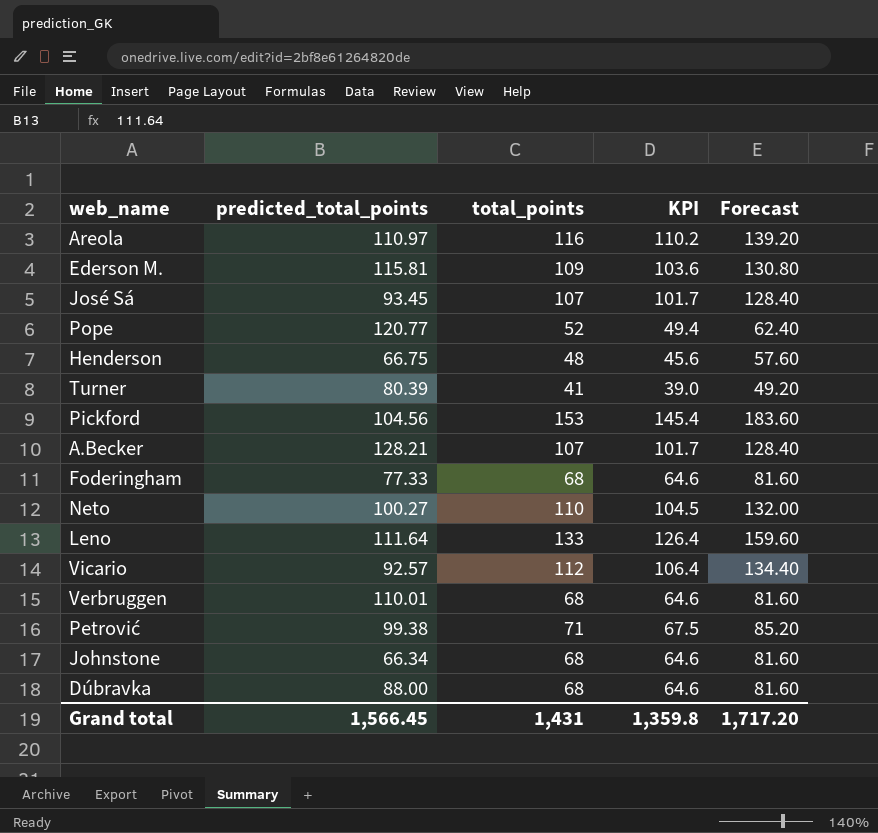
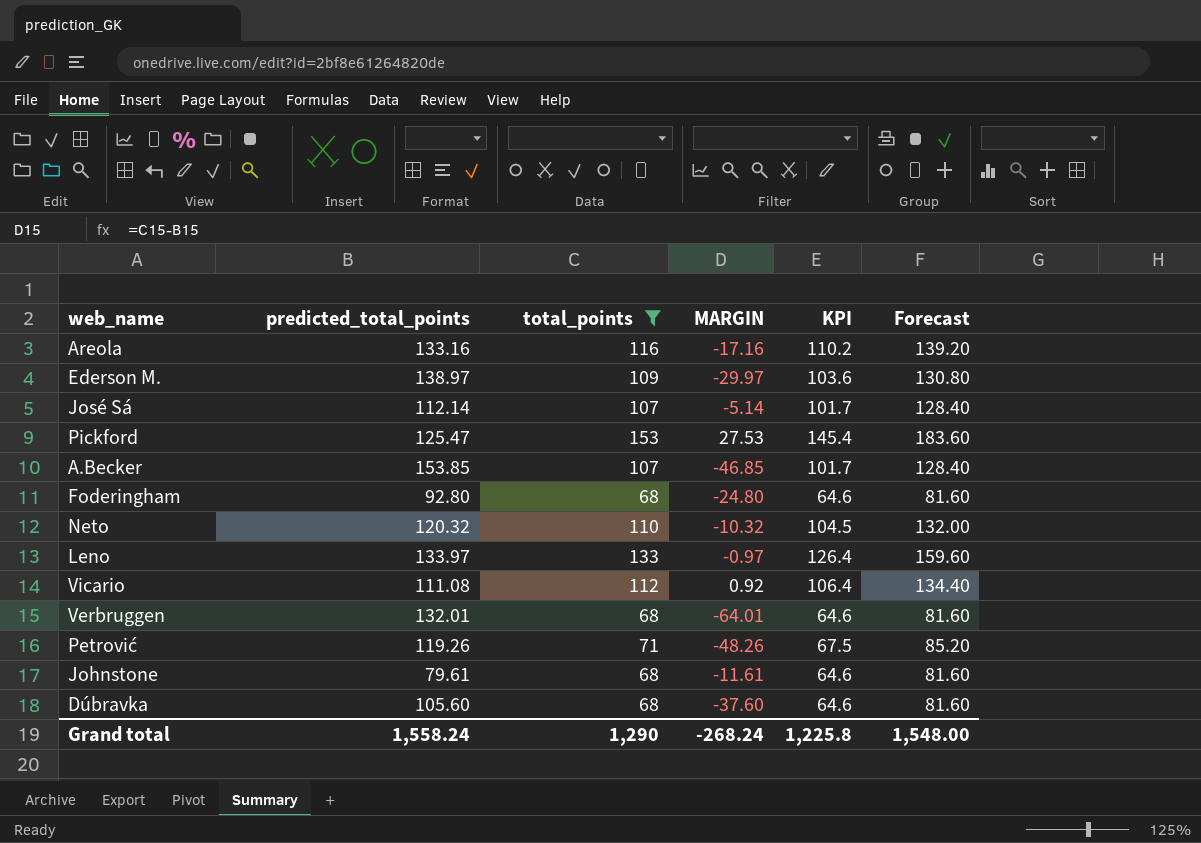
filter: none -> total_points >= 68
column MARGIN | formula: none -> [total_points] - [predicted_total_points]
Areola | predicted_total_points: 110.97 -> 133.16
Ederson M. | predicted_total_points: 115.81 -> 138.97
José Sá | predicted_total_points: 93.45 -> 112.14
Pickford | predicted_total_points: 104.56 -> 125.47
A.Becker | predicted_total_points: 128.21 -> 153.85
Foderingham | predicted_total_points: 77.33 -> 92.80
Neto | predicted_total_points: 100.27 -> 120.32
Leno | predicted_total_points: 111.64 -> 133.97
Vicario | predicted_total_points: 92.57 -> 111.08
Verbruggen | predicted_total_points: 110.01 -> 132.01
Petrović | predicted_total_points: 99.38 -> 119.26
Johnstone | predicted_total_points: 66.34 -> 79.61
Dúbravka | predicted_total_points: 88.00 -> 105.60
Grand total | predicted_total_points: 1,566.45 -> 1,558.24
Grand total | total_points: 1,431 -> 1,290
Grand total | KPI: 1,359.8 -> 1,225.8
Grand total | Forecast: 1,717.20 -> 1,548.00

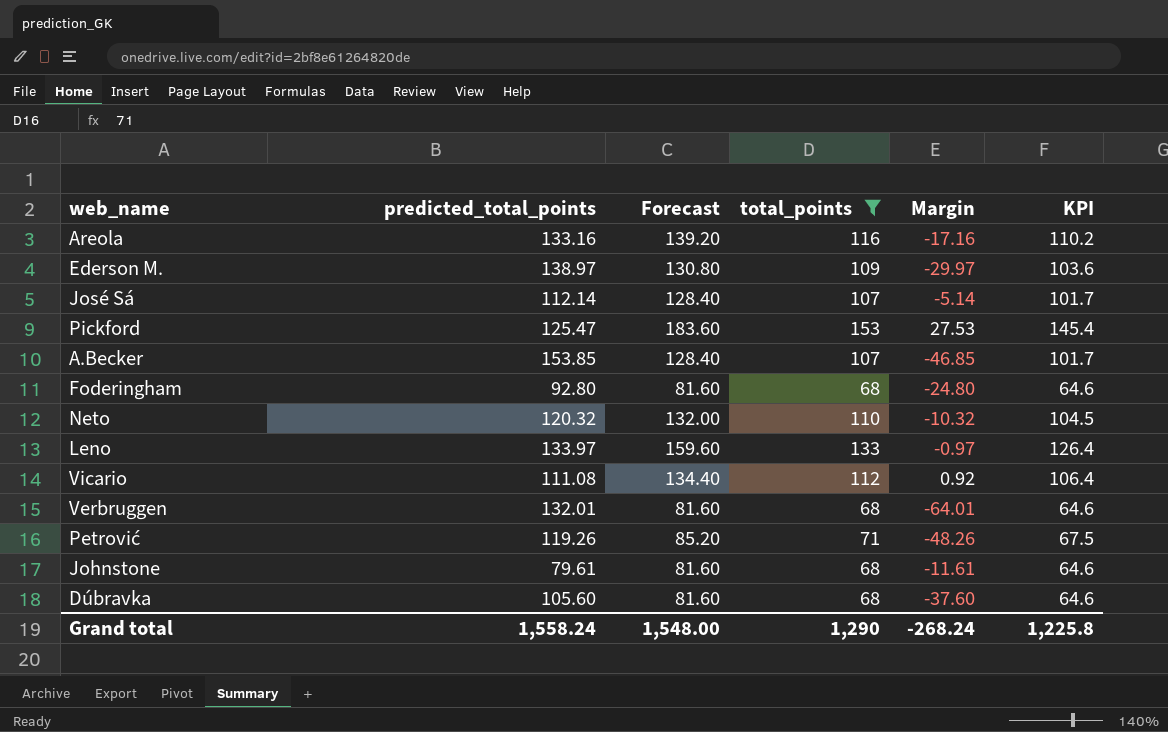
column Forecast | position: 6 -> 3
column name: MARGIN -> Margin

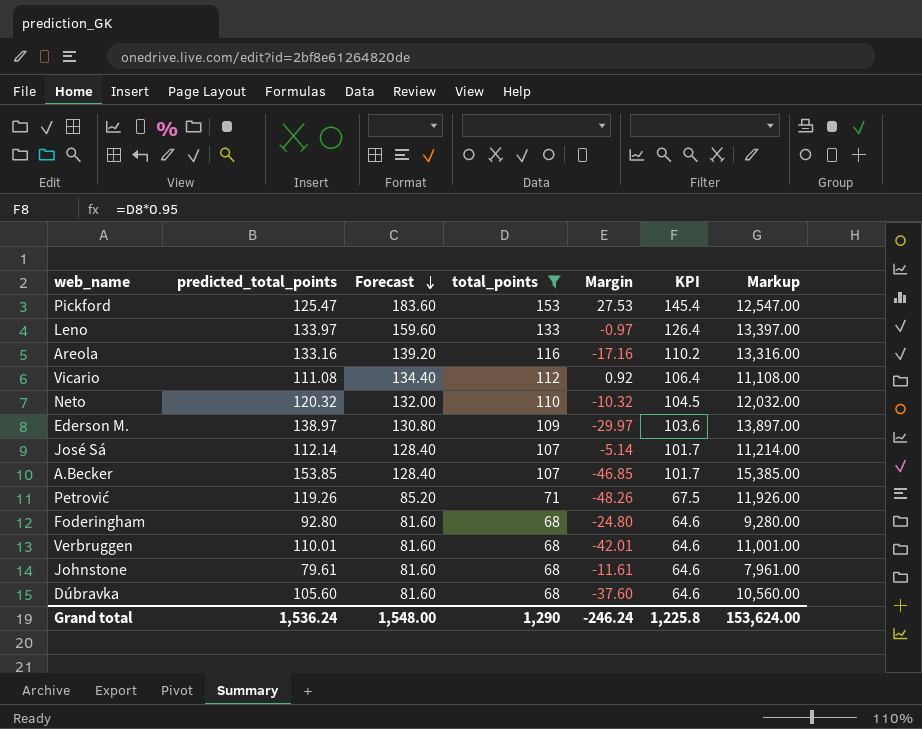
row order: none -> Forecast descending
column Markup | formula: none -> [predicted_total_points] * 100
Verbruggen | predicted_total_points: 132.01 -> 110.01
Verbruggen | Margin: -64.01 -> -42.01
Grand total | predicted_total_points: 1,558.24 -> 1,536.24
Grand total | Margin: -268.24 -> -246.24

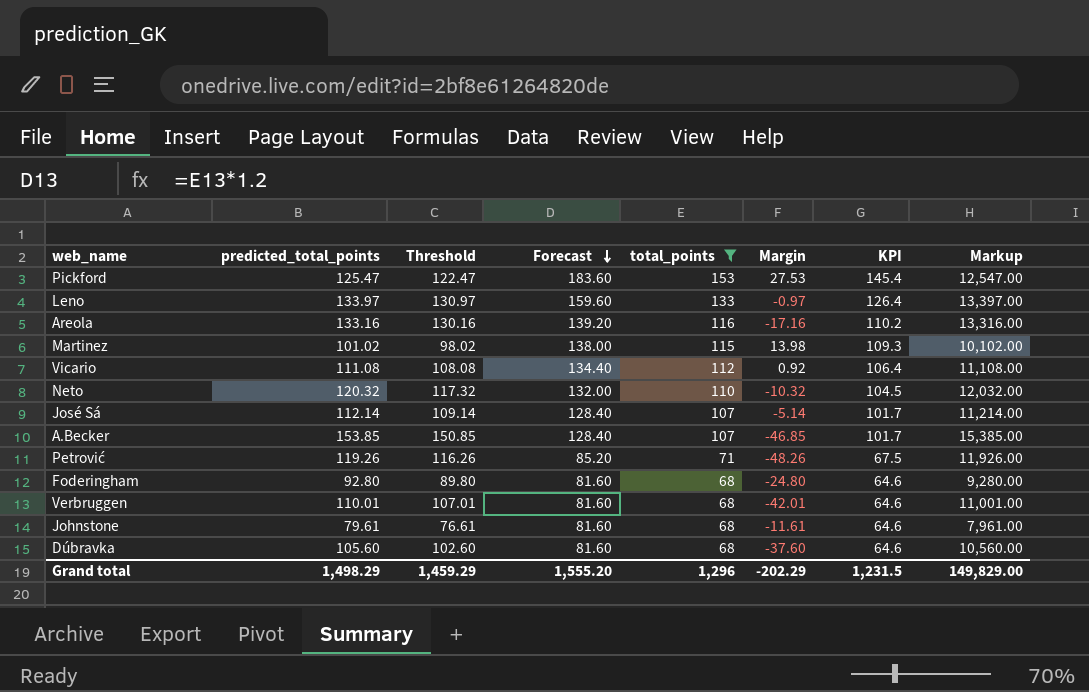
column Threshold | formula: none -> [predicted_total_points] - 3
row Ederson M.: 138.97 | 130.80 | 109 | -29.97 | 103.6 | 13,897.00 -> none
row Martinez: none -> 101.02 | 98.02 | 138.00 | 115 | 13.98 | 109.3 | 10,102.00
Grand total | predicted_total_points: 1,536.24 -> 1,498.29
Grand total | Forecast: 1,548.00 -> 1,555.20
Grand total | total_points: 1,290 -> 1,296
Grand total | Margin: -246.24 -> -202.29
Grand total | KPI: 1,225.8 -> 1,231.5
Grand total | Markup: 153,624.00 -> 149,829.00

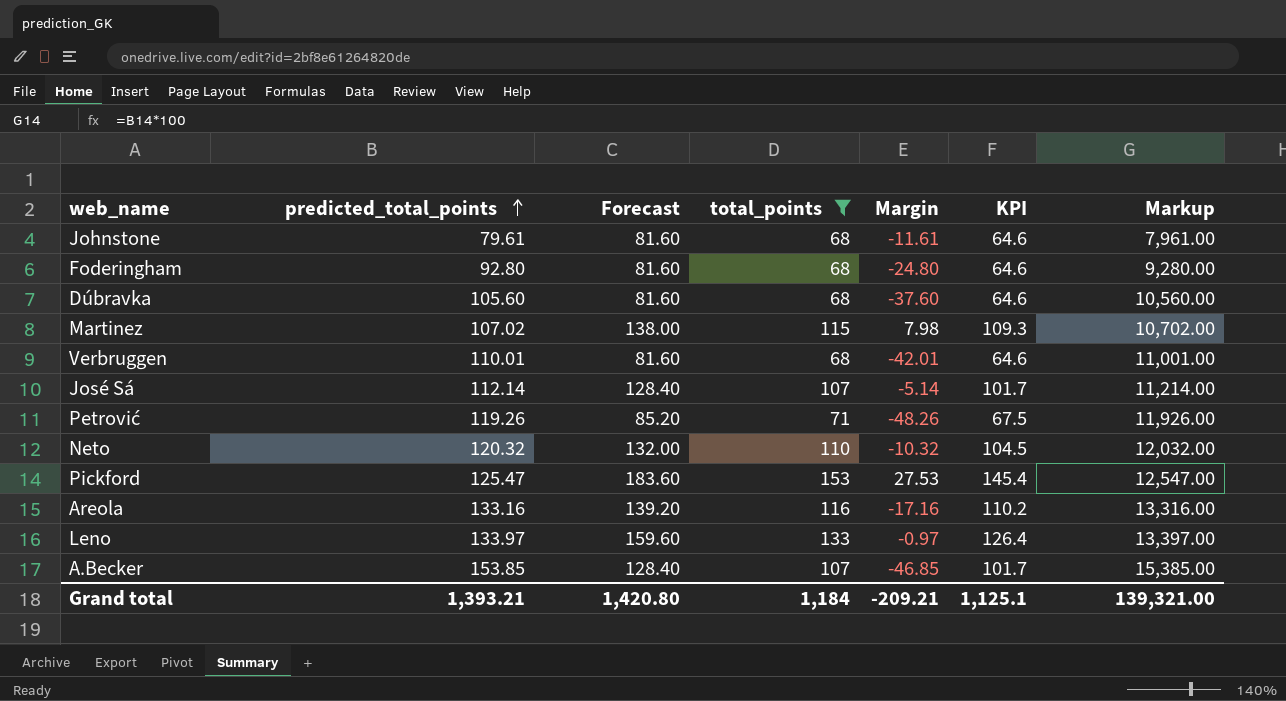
row order: Forecast descending -> predicted_total_points ascending
column Threshold | formula: [predicted_total_points] - 3 -> none
row Vicario: 111.08 | 108.08 | 134.40 | 112 | 0.92 | 106.4 | 11,108.00 -> none
Martinez | predicted_total_points: 101.02 -> 107.02
Martinez | Margin: 13.98 -> 7.98
Martinez | Markup: 10,102.00 -> 10,702.00
Grand total | predicted_total_points: 1,498.29 -> 1,393.21
Grand total | Forecast: 1,555.20 -> 1,420.80
Grand total | total_points: 1,296 -> 1,184
Grand total | Margin: -202.29 -> -209.21
Grand total | KPI: 1,231.5 -> 1,125.1
Grand total | Markup: 149,829.00 -> 139,321.00

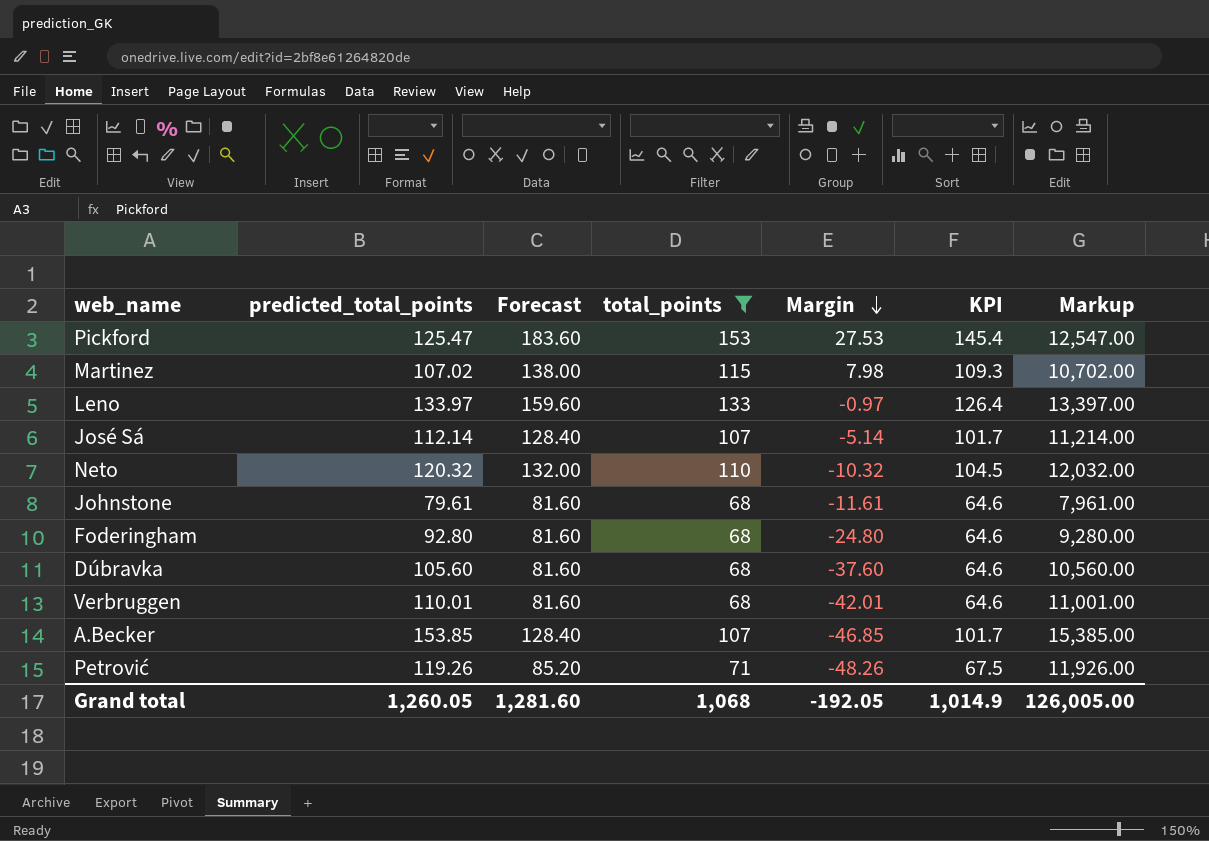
row order: predicted_total_points ascending -> Margin descending
row Areola: 133.16 | 139.20 | 116 | -17.16 | 110.2 | 13,316.00 -> none
Grand total | predicted_total_points: 1,393.21 -> 1,260.05
Grand total | Forecast: 1,420.80 -> 1,281.60
Grand total | total_points: 1,184 -> 1,068
Grand total | Margin: -209.21 -> -192.05
Grand total | KPI: 1,125.1 -> 1,014.9
Grand total | Markup: 139,321.00 -> 126,005.00

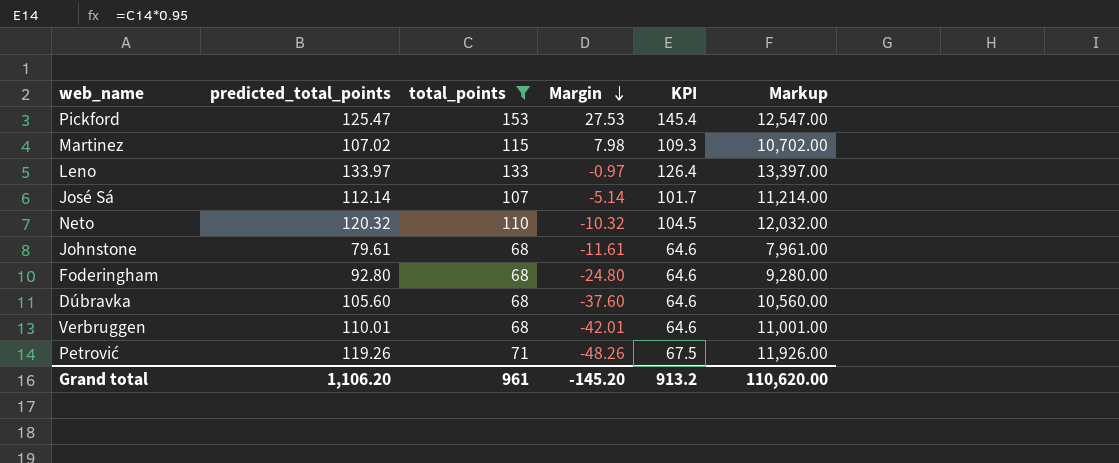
column Forecast | formula: [total_points] * 1.2 -> none
row A.Becker: 153.85 | 128.40 | 107 | -46.85 | 101.7 | 15,385.00 -> none
Grand total | predicted_total_points: 1,260.05 -> 1,106.20
Grand total | total_points: 1,068 -> 961
Grand total | Margin: -192.05 -> -145.20
Grand total | KPI: 1,014.9 -> 913.2
Grand total | Markup: 126,005.00 -> 110,620.00

